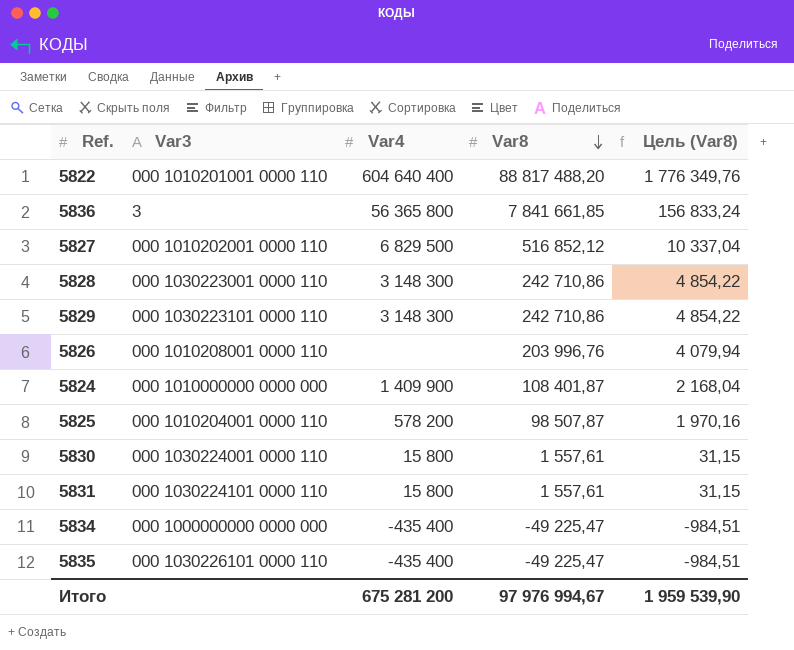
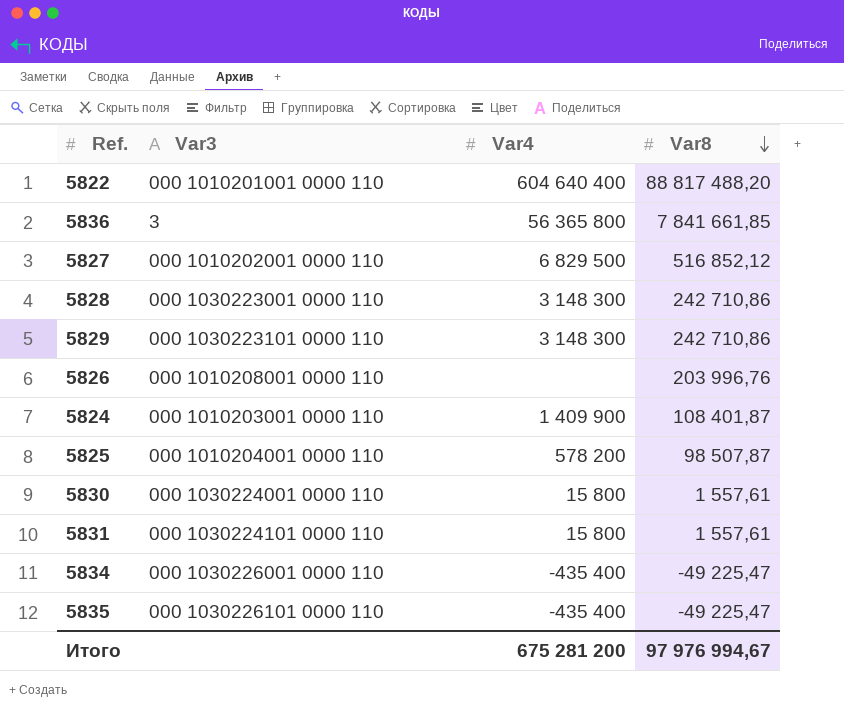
column Цель (Var8) | formula: [Var8] * 0,02 -> none
5824 | Var3: 000 1010000000 0000 000 -> 000 1010203001 0000 110
5834 | Var3: 000 1000000000 0000 000 -> 000 1030226001 0000 110

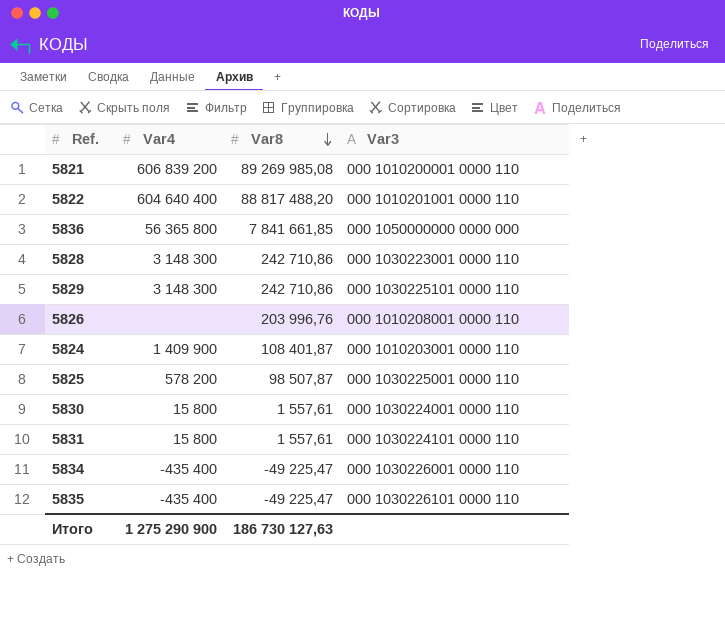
column Var3 | position: 2 -> 4
row 5827: 000 1010202001 0000 110 | 6 829 500 | 516 852,12 -> none
row 5821: none -> 606 839 200 | 89 269 985,08 | 000 1010200001 0000 110
5836 | Var3: 3 -> 000 1050000000 0000 000
5829 | Var3: 000 1030223101 0000 110 -> 000 1030225101 0000 110
5825 | Var3: 000 1010204001 0000 110 -> 000 1030225001 0000 110
Итого | Var4: 675 281 200 -> 1 275 290 900
Итого | Var8: 97 976 994,67 -> 186 730 127,63

